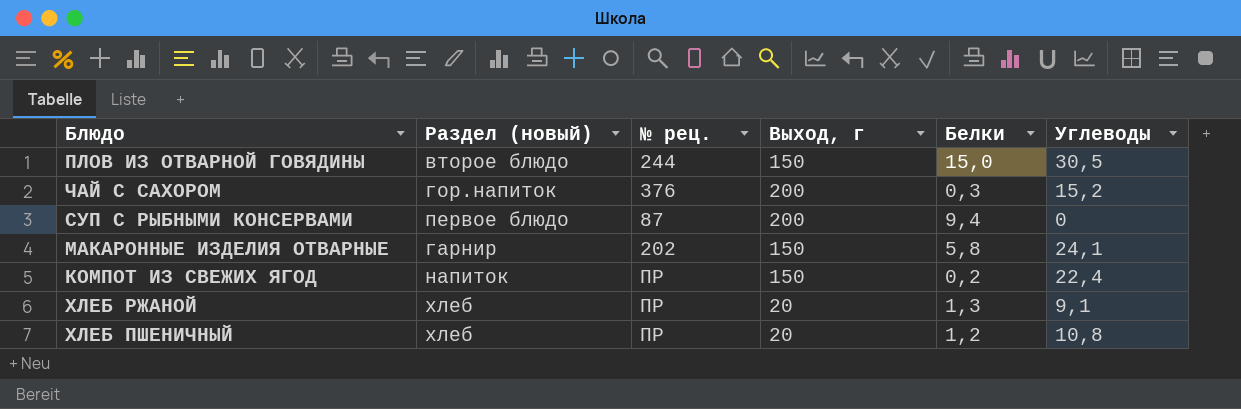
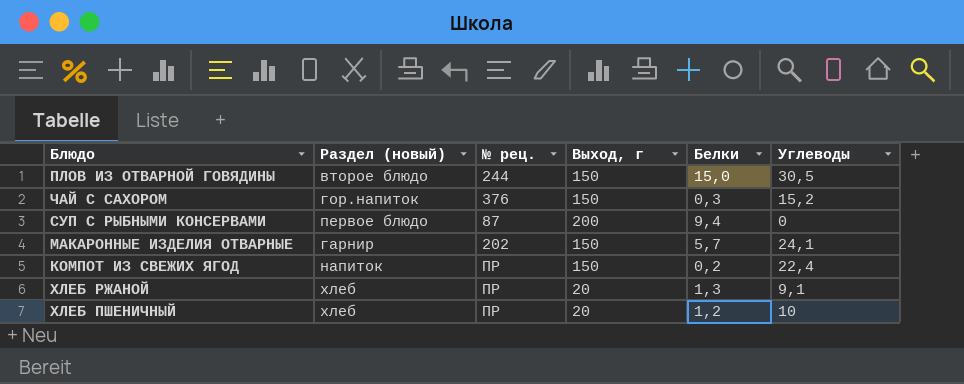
ЧАЙ С САХОРОМ | Выход, г: 200 -> 150
МАКАРОННЫЕ ИЗДЕЛИЯ ОТВАРНЫЕ | Белки: 5,8 -> 5,7
ХЛЕБ ПШЕНИЧНЫЙ | Углеводы: 10,8 -> 10

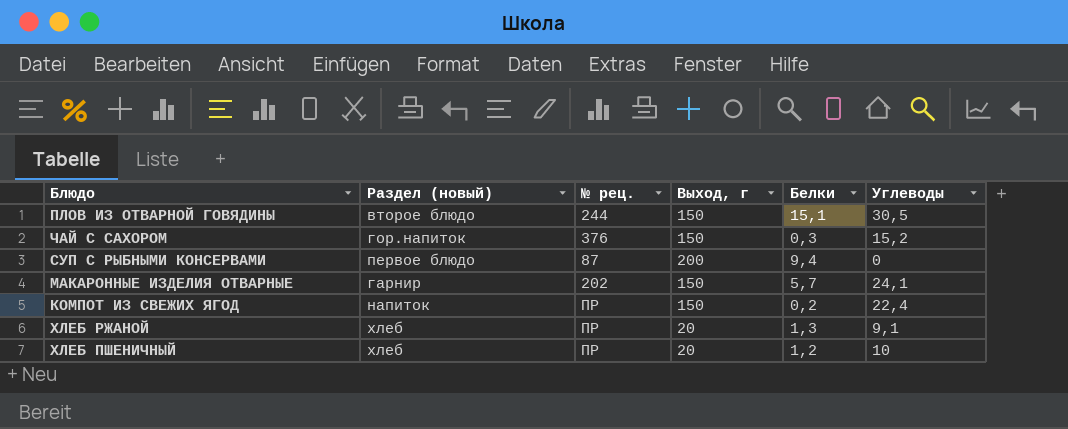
ПЛОВ ИЗ ОТВАРНОЙ ГОВЯДИНЫ | Белки: 15,0 -> 15,1

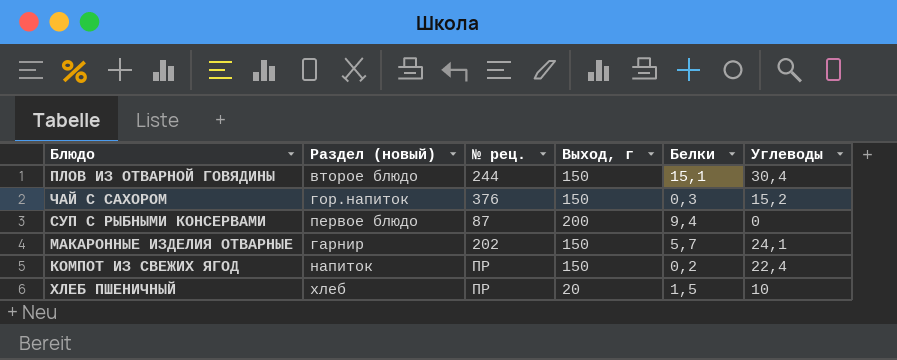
row ХЛЕБ РЖАНОЙ: хлеб | ПР | 20 | 1,3 | 9,1 -> none
ПЛОВ ИЗ ОТВАРНОЙ ГОВЯДИНЫ | Углеводы: 30,5 -> 30,4
ХЛЕБ ПШЕНИЧНЫЙ | Белки: 1,2 -> 1,5

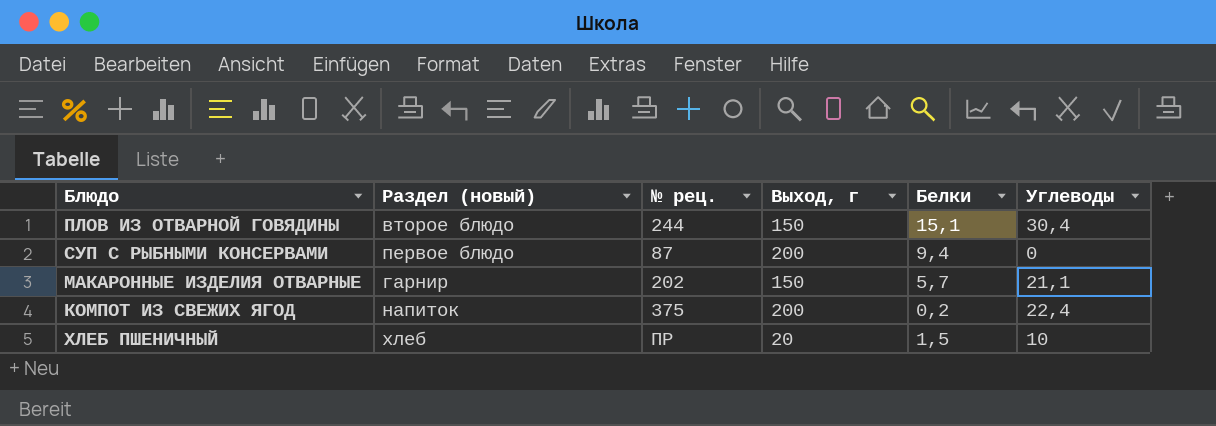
row ЧАЙ С САХОРОМ: гор.напиток | 376 | 150 | 0,3 | 15,2 -> none
МАКАРОННЫЕ ИЗДЕЛИЯ ОТВАРНЫЕ | Углеводы: 24,1 -> 21,1
КОМПОТ ИЗ СВЕЖИХ ЯГОД | № рец.: ПР -> 375
КОМПОТ ИЗ СВЕЖИХ ЯГОД | Выход, г: 150 -> 200

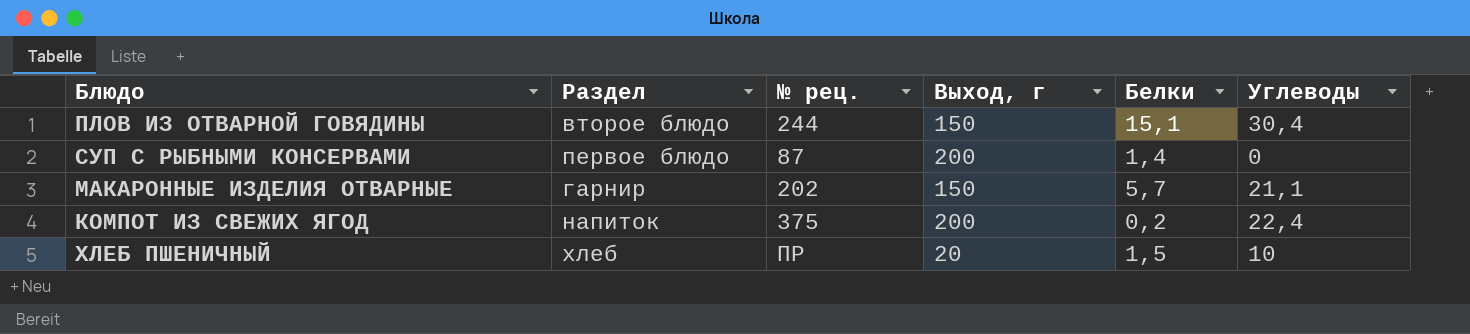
column name: Раздел (новый) -> Раздел
СУП С РЫБНЫМИ КОНСЕРВАМИ | Белки: 9,4 -> 1,4

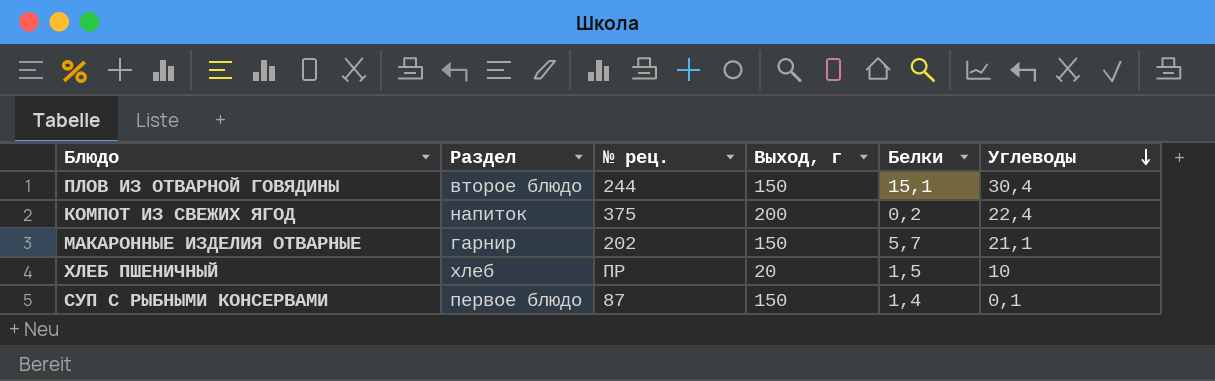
row order: none -> Углеводы descending
СУП С РЫБНЫМИ КОНСЕРВАМИ | Выход, г: 200 -> 150
СУП С РЫБНЫМИ КОНСЕРВАМИ | Углеводы: 0 -> 0,1

